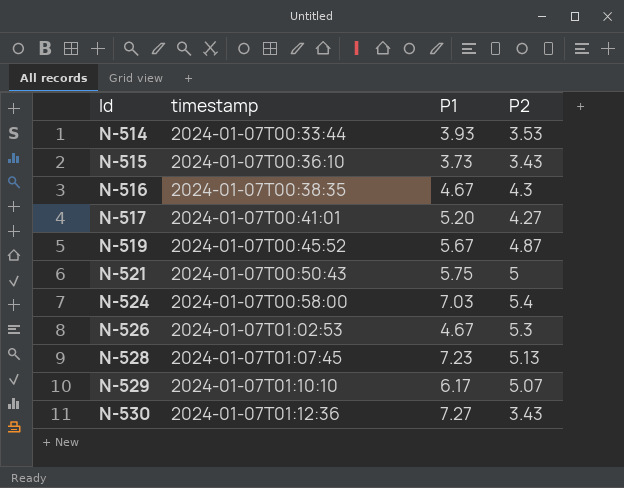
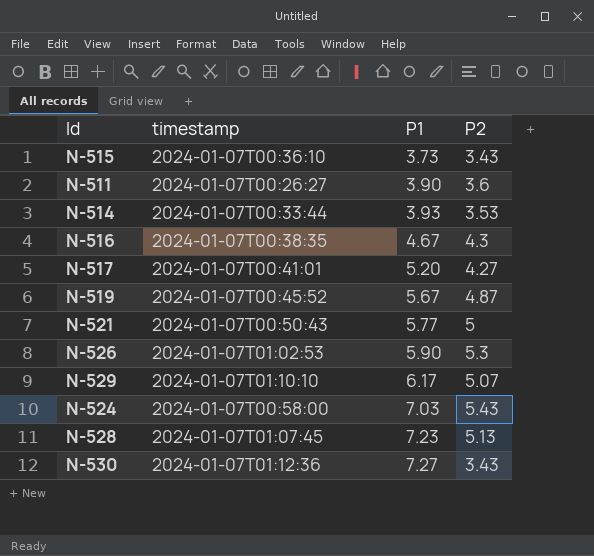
row order: Id ascending -> P1 ascending
row N-511: none -> 2024-01-07T00:26:27 | 3.90 | 3.6
N-521 | P1: 5.75 -> 5.77
N-526 | P1: 4.67 -> 5.90
N-524 | P2: 5.4 -> 5.43

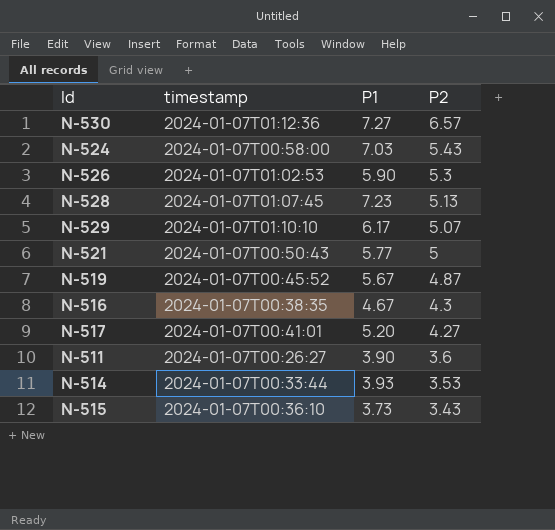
row order: P1 ascending -> P2 descending
N-530 | P2: 3.43 -> 6.57

